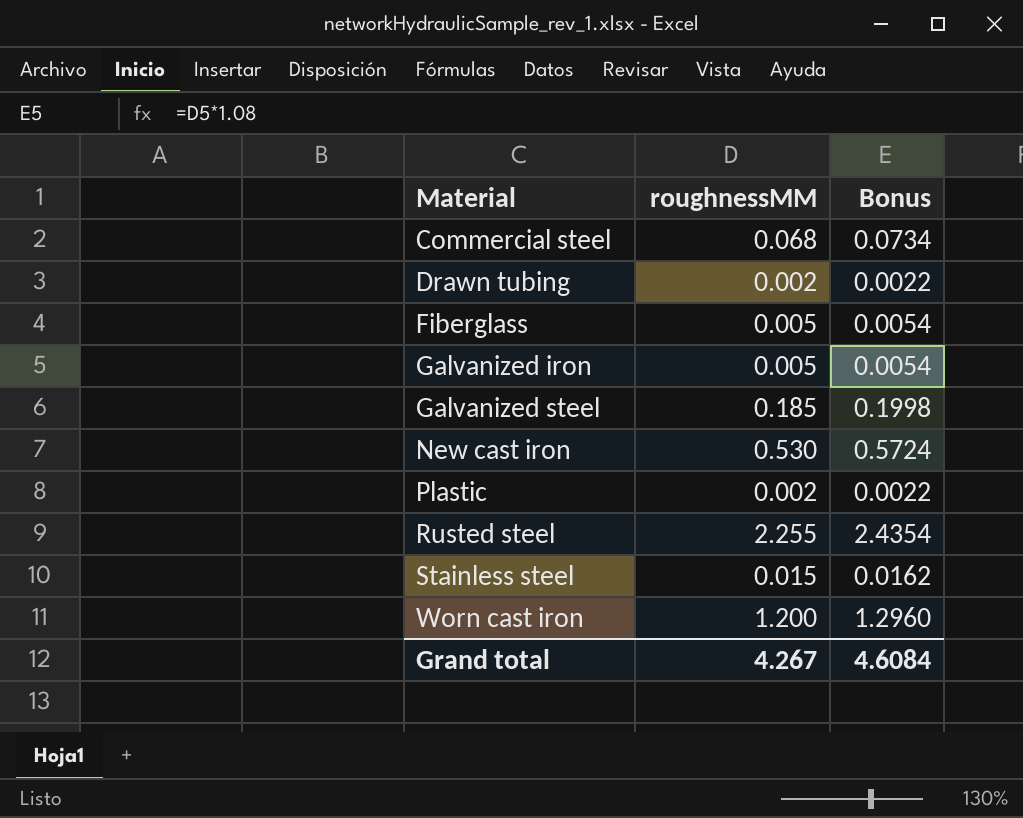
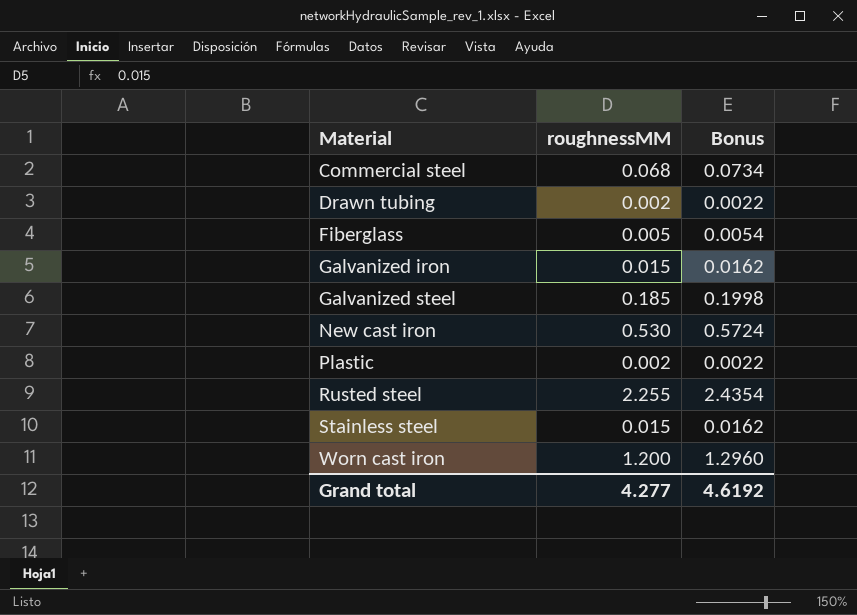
Galvanized iron | roughnessMM: 0.005 -> 0.015
Galvanized iron | Bonus: 0.0054 -> 0.0162
Grand total | roughnessMM: 4.267 -> 4.277
Grand total | Bonus: 4.6084 -> 4.6192

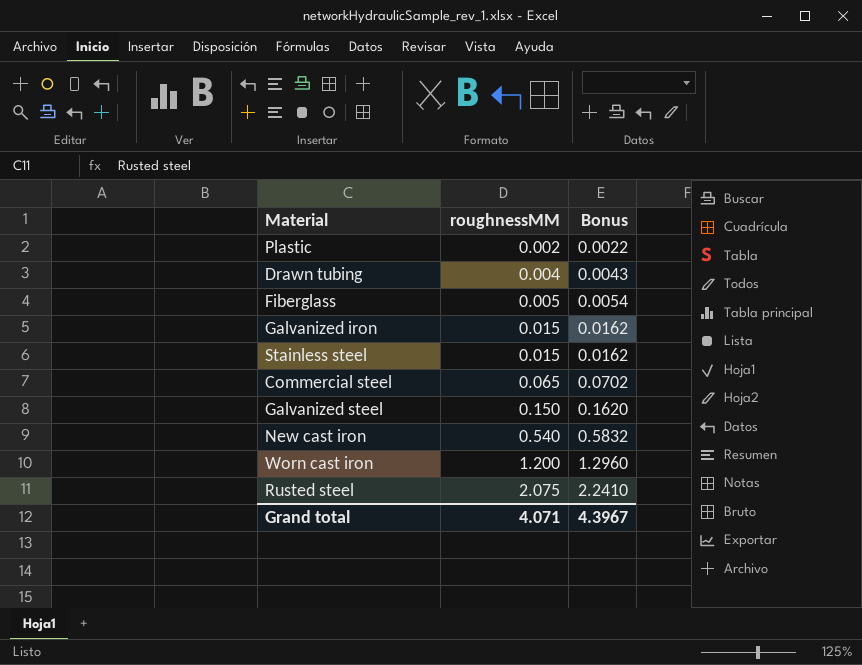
row order: Material ascending -> roughnessMM ascending
Drawn tubing | roughnessMM: 0.002 -> 0.004
Drawn tubing | Bonus: 0.0022 -> 0.0043
Commercial steel | roughnessMM: 0.068 -> 0.065
Commercial steel | Bonus: 0.0734 -> 0.0702
Galvanized steel | roughnessMM: 0.185 -> 0.150
Galvanized steel | Bonus: 0.1998 -> 0.1620
New cast iron | roughnessMM: 0.530 -> 0.540
New cast iron | Bonus: 0.5724 -> 0.5832
Rusted steel | roughnessMM: 2.255 -> 2.075
Rusted steel | Bonus: 2.4354 -> 2.2410
Grand total | roughnessMM: 4.277 -> 4.071
Grand total | Bonus: 4.6192 -> 4.3967

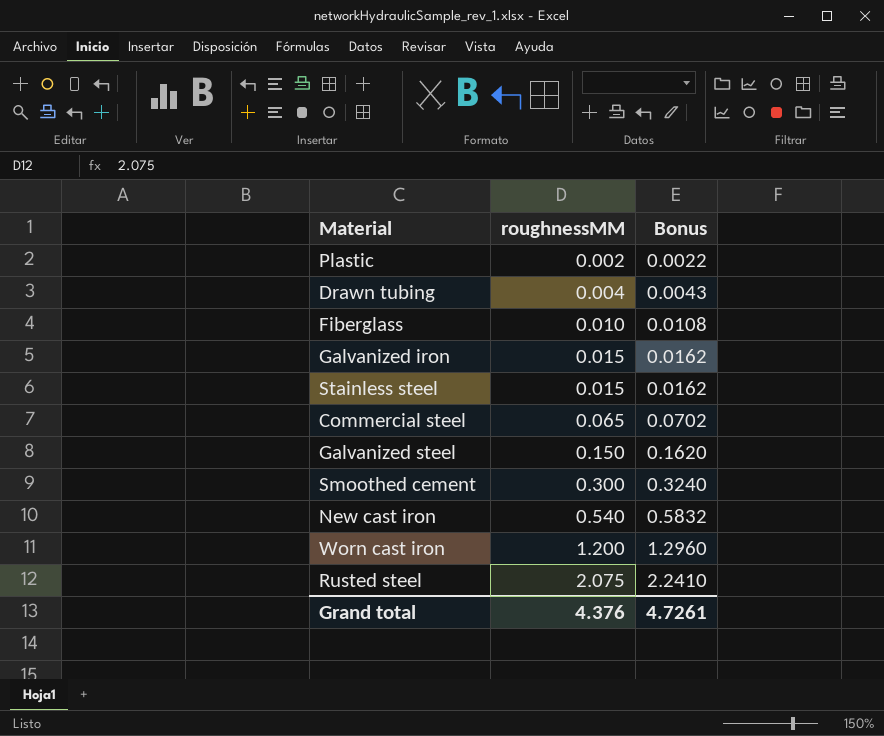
Fiberglass | roughnessMM: 0.005 -> 0.010
Fiberglass | Bonus: 0.0054 -> 0.0108
row Smoothed cement: none -> 0.300 | 0.3240
Grand total | roughnessMM: 4.071 -> 4.376
Grand total | Bonus: 4.3967 -> 4.7261

